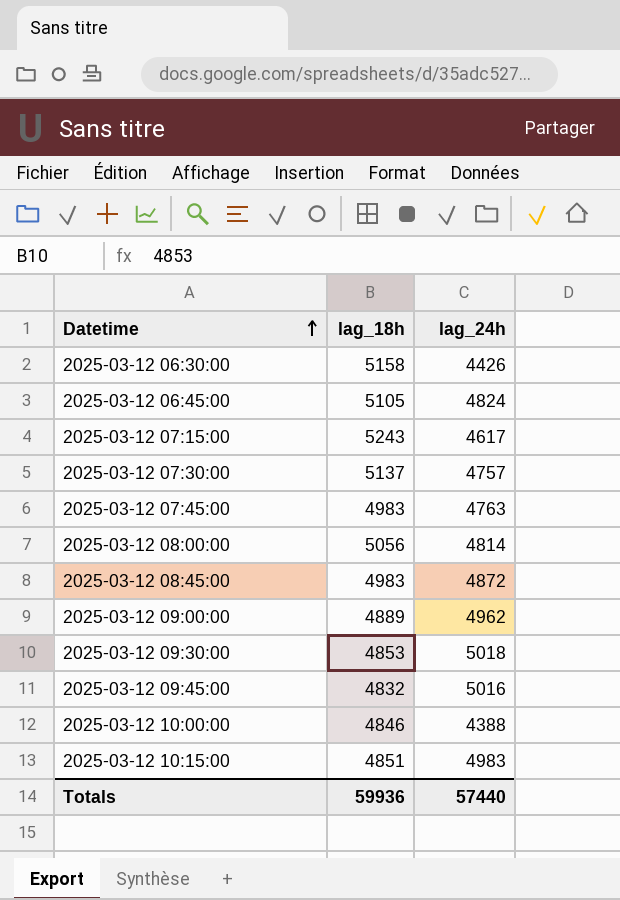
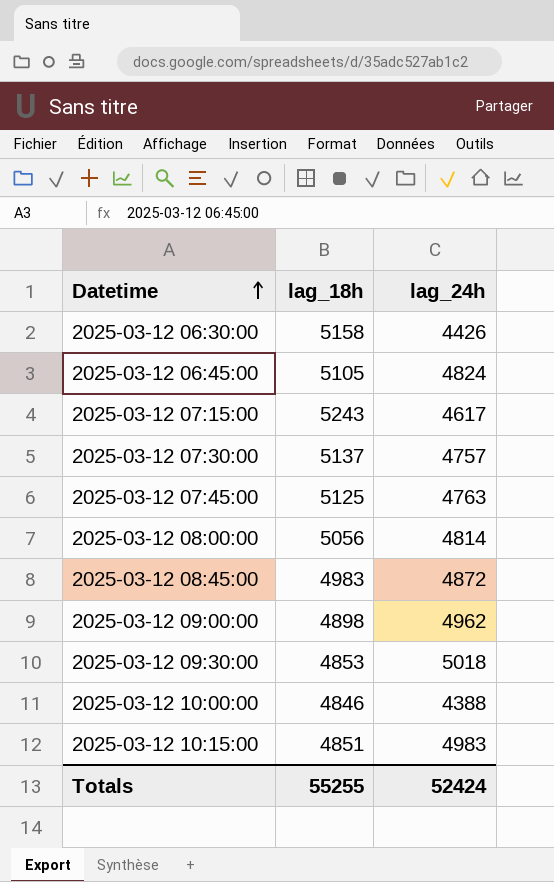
row 2025-03-12 09:45:00: 4832 | 5016 -> none
2025-03-12 07:45:00 | lag_18h: 4983 -> 5125
2025-03-12 09:00:00 | lag_18h: 4889 -> 4898
Totals | lag_18h: 59936 -> 55255
Totals | lag_24h: 57440 -> 52424

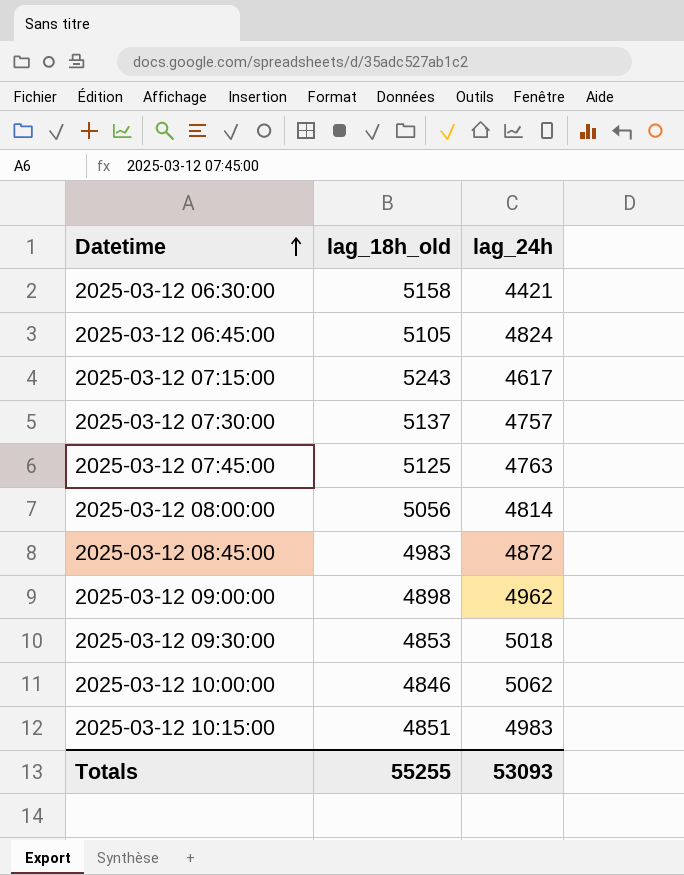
column name: lag_18h -> lag_18h_old
2025-03-12 06:30:00 | lag_24h: 4426 -> 4421
2025-03-12 10:00:00 | lag_24h: 4388 -> 5062
Totals | lag_24h: 52424 -> 53093

